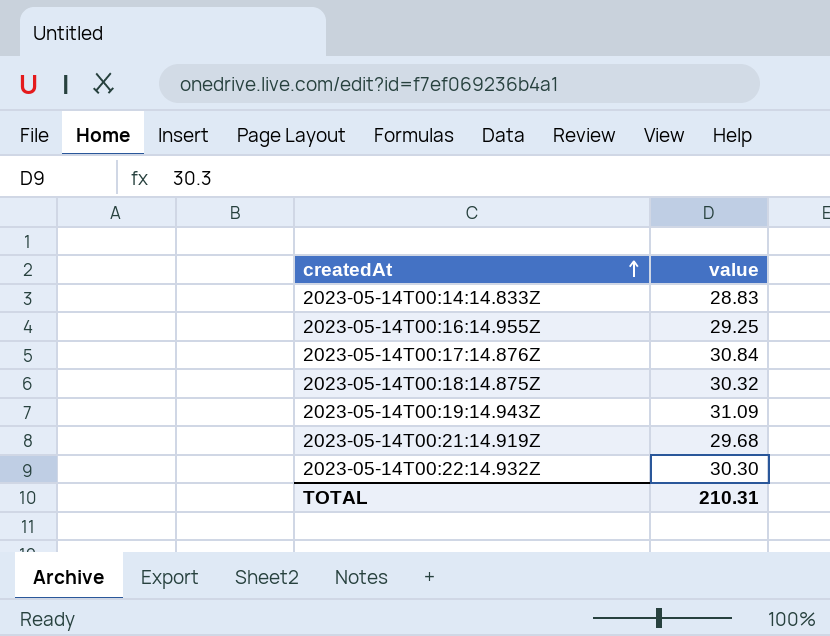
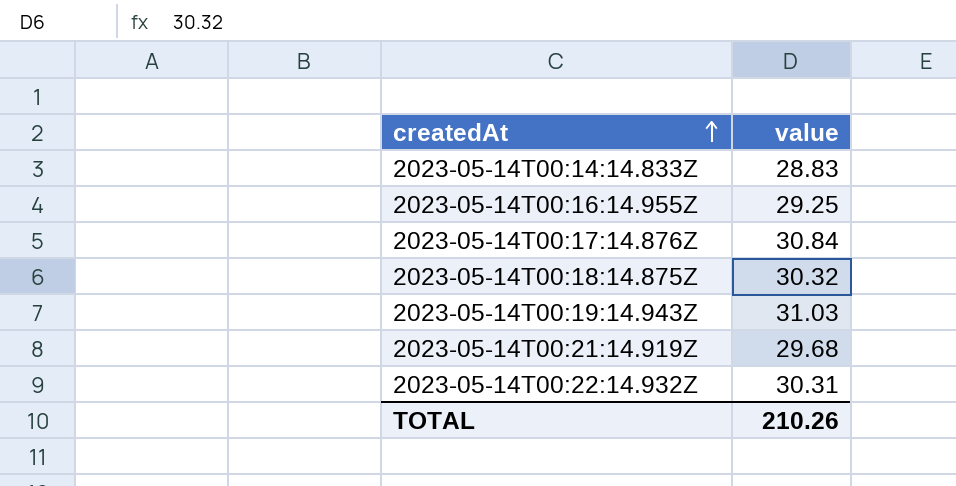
2023-05-14T00:19:14.943Z | value: 31.09 -> 31.03
2023-05-14T00:22:14.932Z | value: 30.30 -> 30.31
TOTAL | value: 210.31 -> 210.26

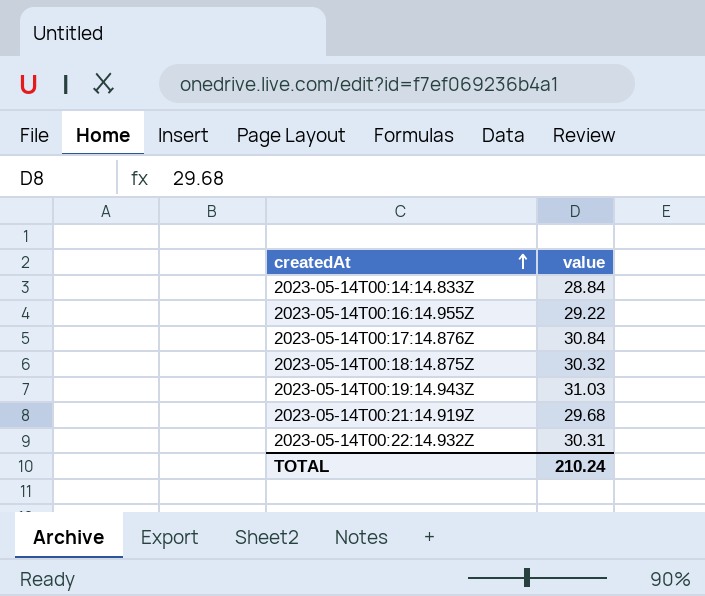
2023-05-14T00:14:14.833Z | value: 28.83 -> 28.84
2023-05-14T00:16:14.955Z | value: 29.25 -> 29.22
TOTAL | value: 210.26 -> 210.24

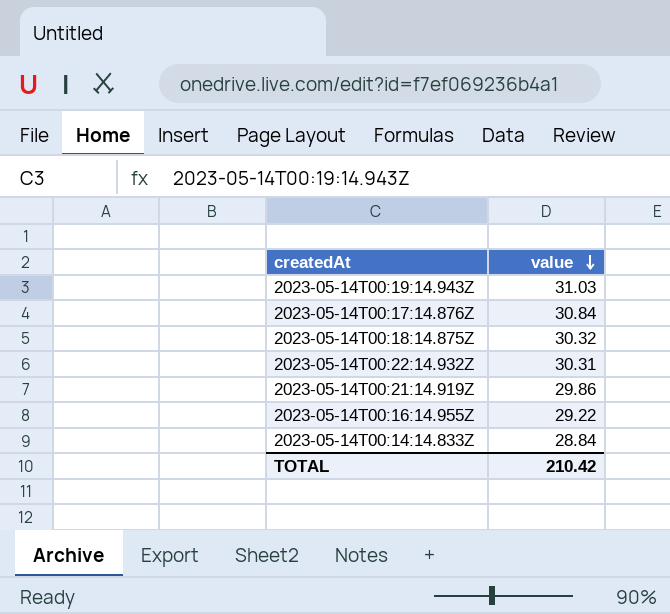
row order: createdAt ascending -> value descending
2023-05-14T00:21:14.919Z | value: 29.68 -> 29.86
TOTAL | value: 210.24 -> 210.42

